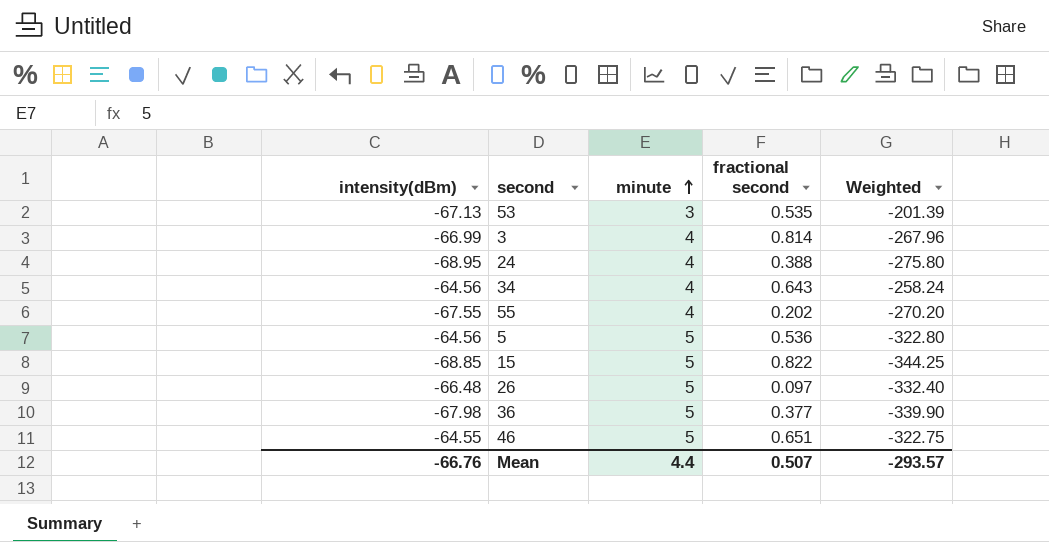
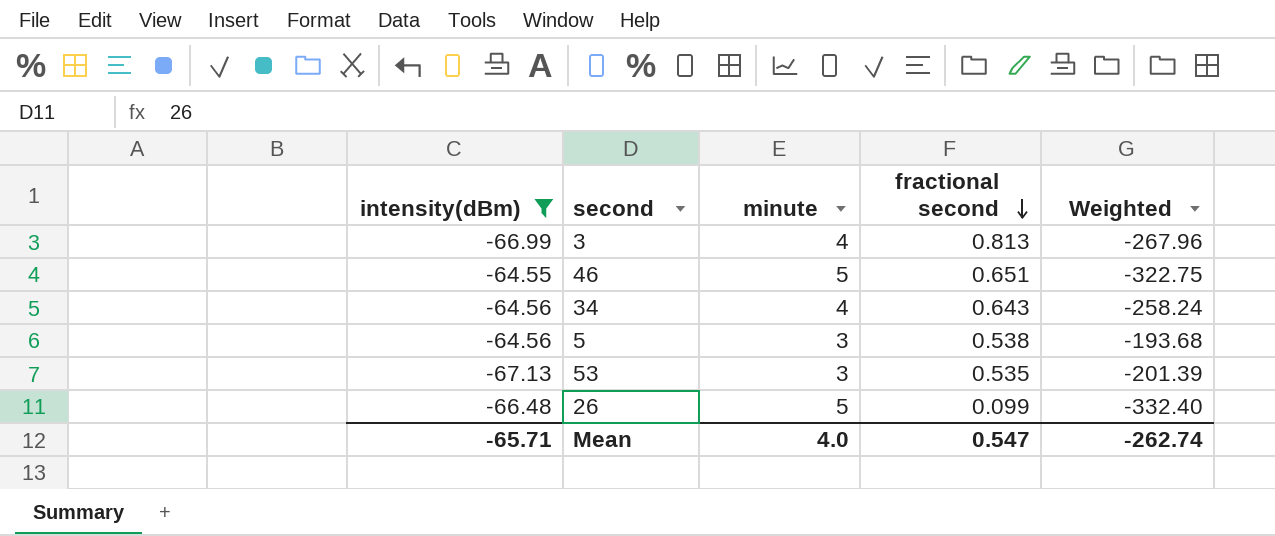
filter: none -> intensity(dBm) >= -67.13
row order: minute ascending -> fractional second descending
3 | fractional second: 0.814 -> 0.813
5 | minute: 5 -> 3
5 | fractional second: 0.536 -> 0.538
5 | Weighted: -322.80 -> -193.68
26 | fractional second: 0.097 -> 0.099
Mean | intensity(dBm): -66.76 -> -65.71
Mean | minute: 4.4 -> 4.0
Mean | fractional second: 0.507 -> 0.547
Mean | Weighted: -293.57 -> -262.74

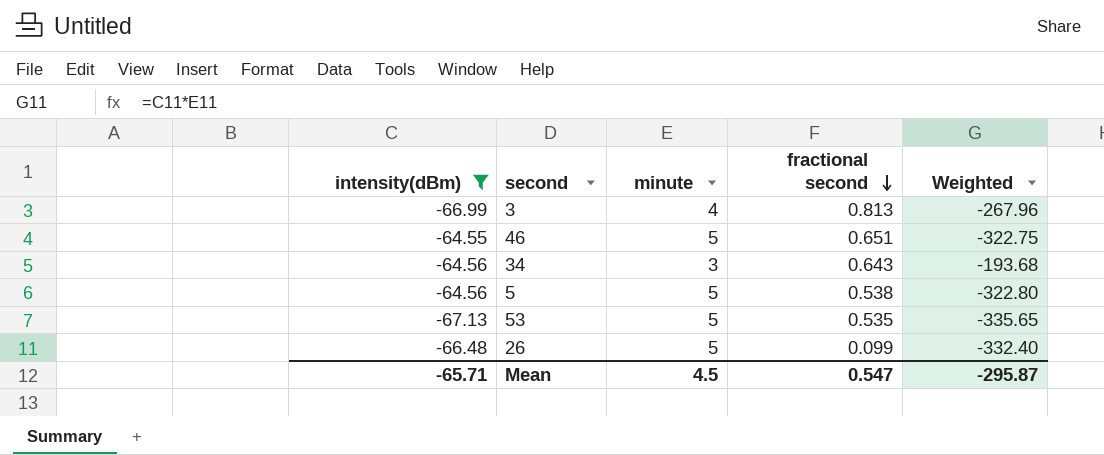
34 | minute: 4 -> 3
34 | Weighted: -258.24 -> -193.68
5 | minute: 3 -> 5
5 | Weighted: -193.68 -> -322.80
53 | minute: 3 -> 5
53 | Weighted: -201.39 -> -335.65
Mean | minute: 4.0 -> 4.5
Mean | Weighted: -262.74 -> -295.87

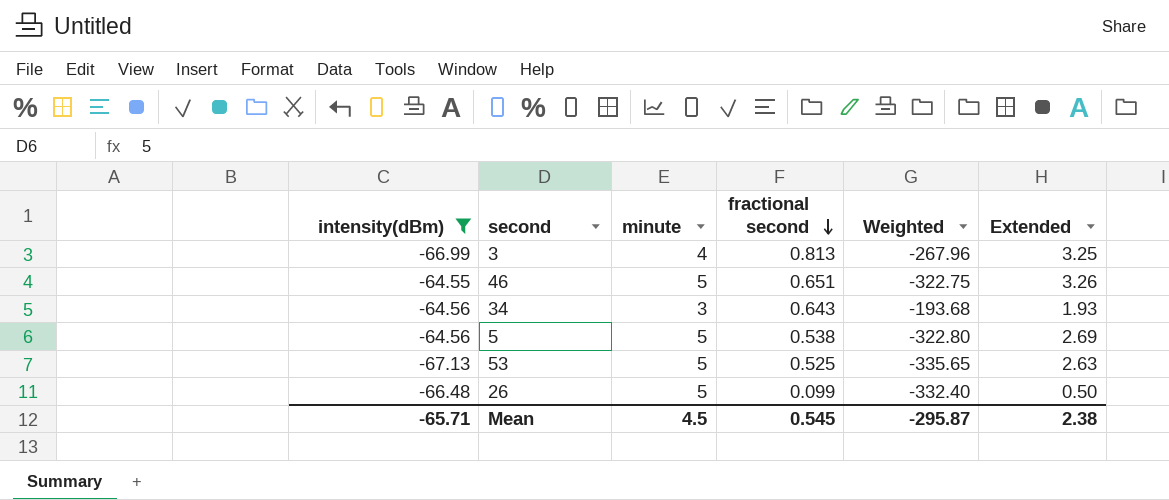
column Extended | formula: none -> [minute] * [fractional second]
53 | fractional second: 0.535 -> 0.525
Mean | fractional second: 0.547 -> 0.545

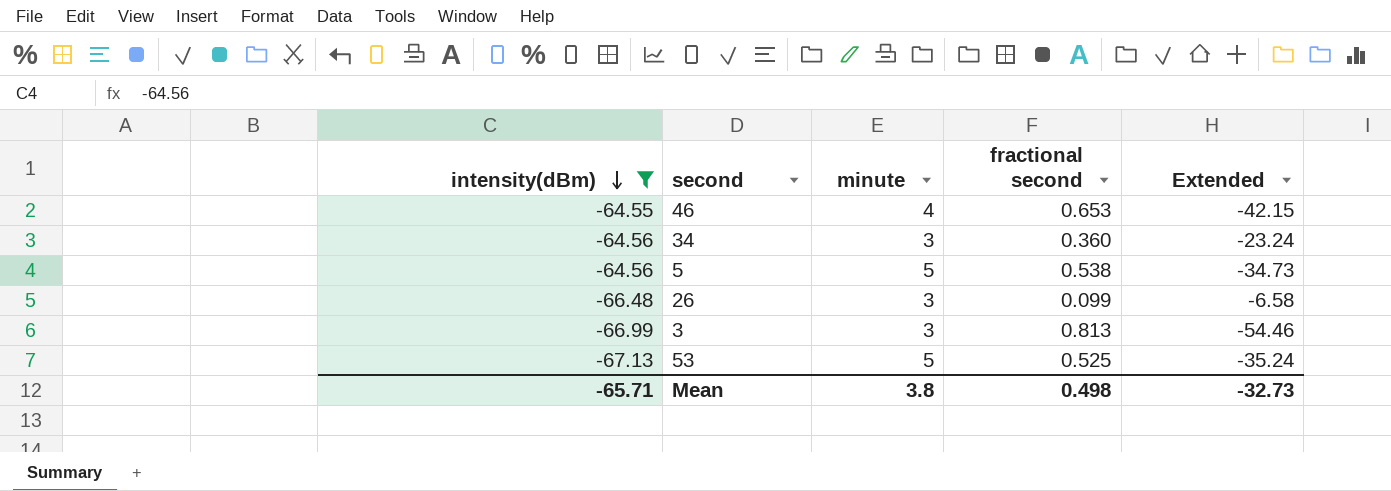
row order: fractional second descending -> intensity(dBm) descending
column Weighted | formula: [intensity(dBm)] * [minute] -> none
column Extended | formula: [minute] * [fractional second] -> [intensity(dBm)] * [fractional second]
46 | minute: 5 -> 4
46 | fractional second: 0.651 -> 0.653
34 | fractional second: 0.643 -> 0.360
26 | minute: 5 -> 3
3 | minute: 4 -> 3
Mean | minute: 4.5 -> 3.8
Mean | fractional second: 0.545 -> 0.498
Mean | Extended: 2.38 -> -32.73

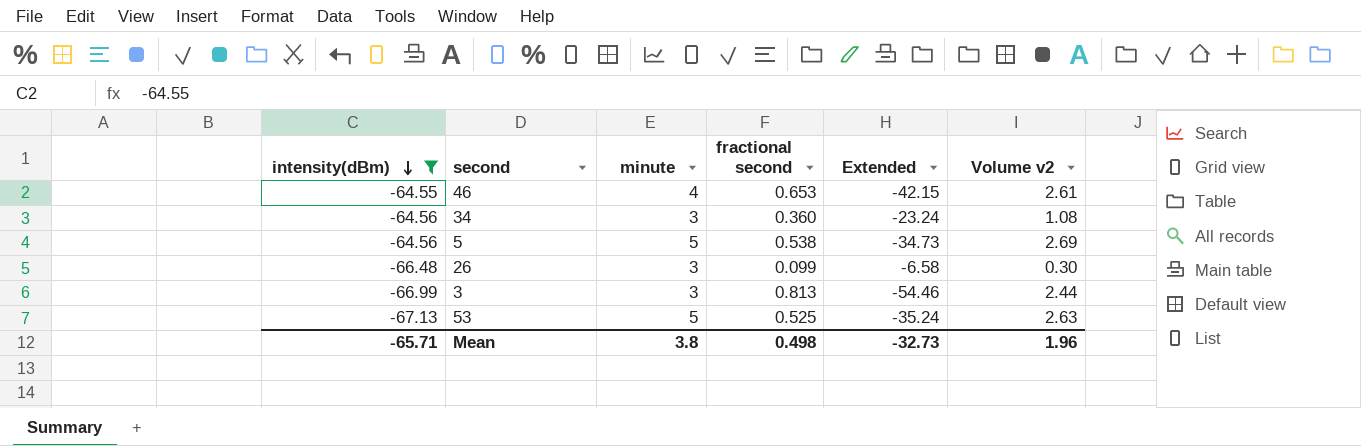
column Volume v2 | formula: none -> [minute] * [fractional second]

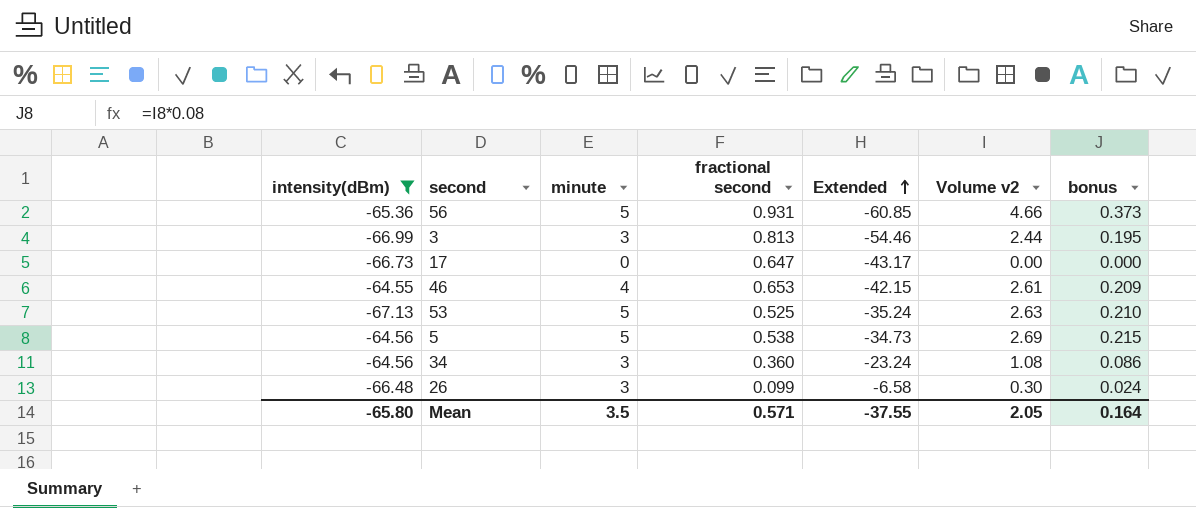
row order: intensity(dBm) descending -> Extended ascending
column bonus | formula: none -> [Volume v2] * 0.08
row 56: none -> -65.36 | 5 | 0.931 | -60.85 | 4.66 | 0.373
row 17: none -> -66.73 | 0 | 0.647 | -43.17 | 0.00 | 0.000
Mean | intensity(dBm): -65.71 -> -65.80
Mean | minute: 3.8 -> 3.5
Mean | fractional second: 0.498 -> 0.571
Mean | Extended: -32.73 -> -37.55
Mean | Volume v2: 1.96 -> 2.05

